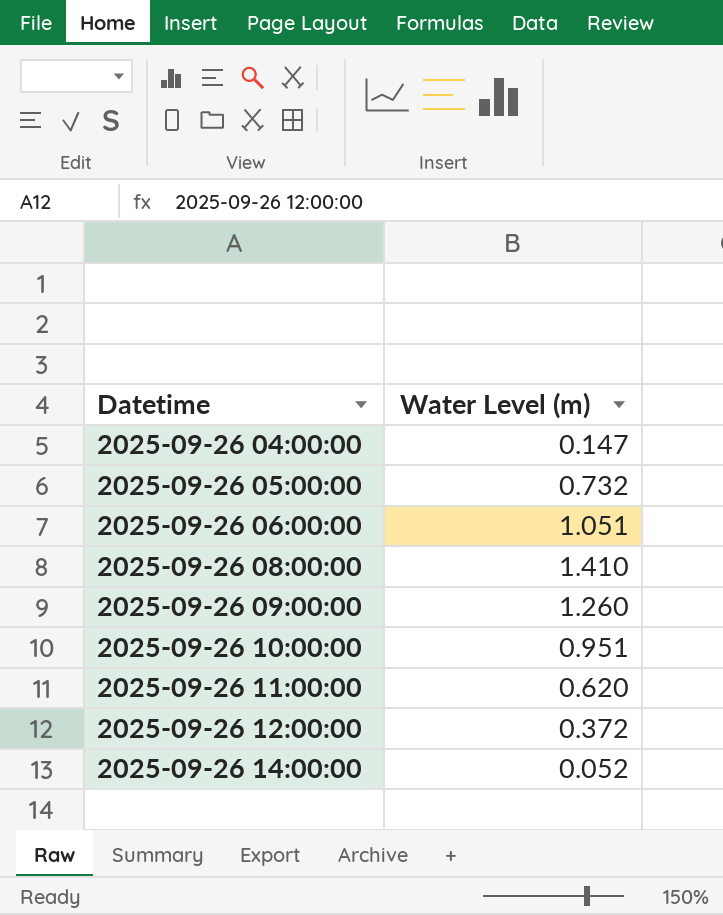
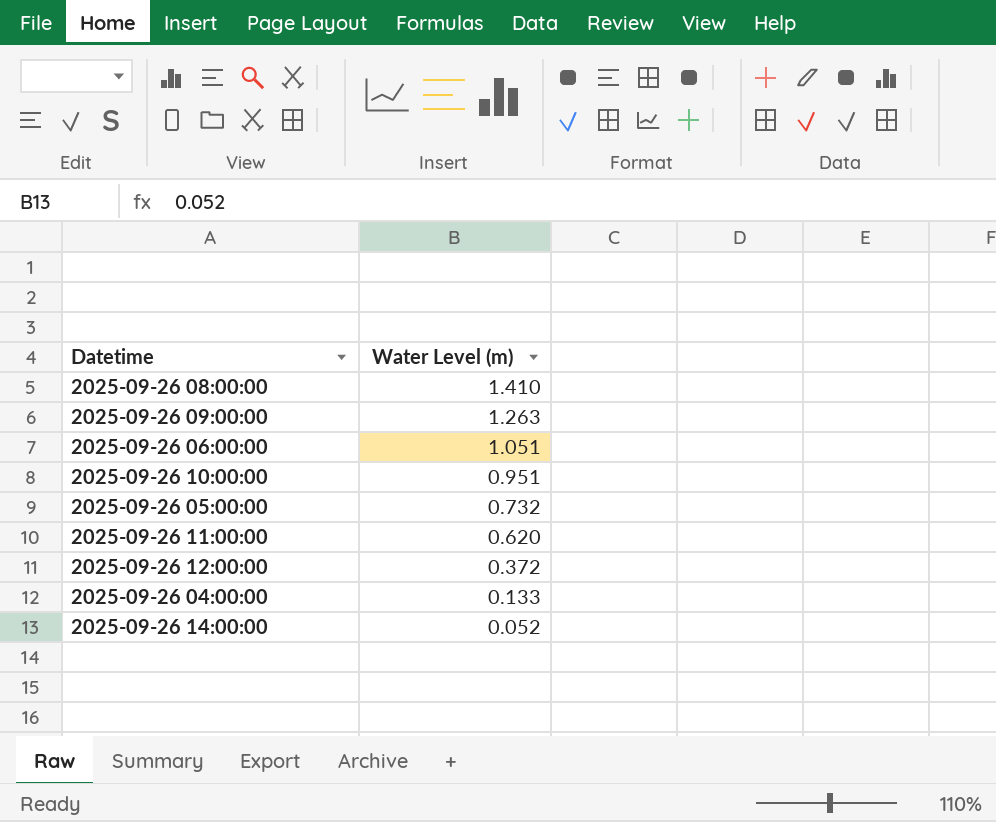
row order: Datetime ascending -> Water Level (m) descending
2025-09-26 09:00:00 | Water Level (m): 1.260 -> 1.263
2025-09-26 04:00:00 | Water Level (m): 0.147 -> 0.133

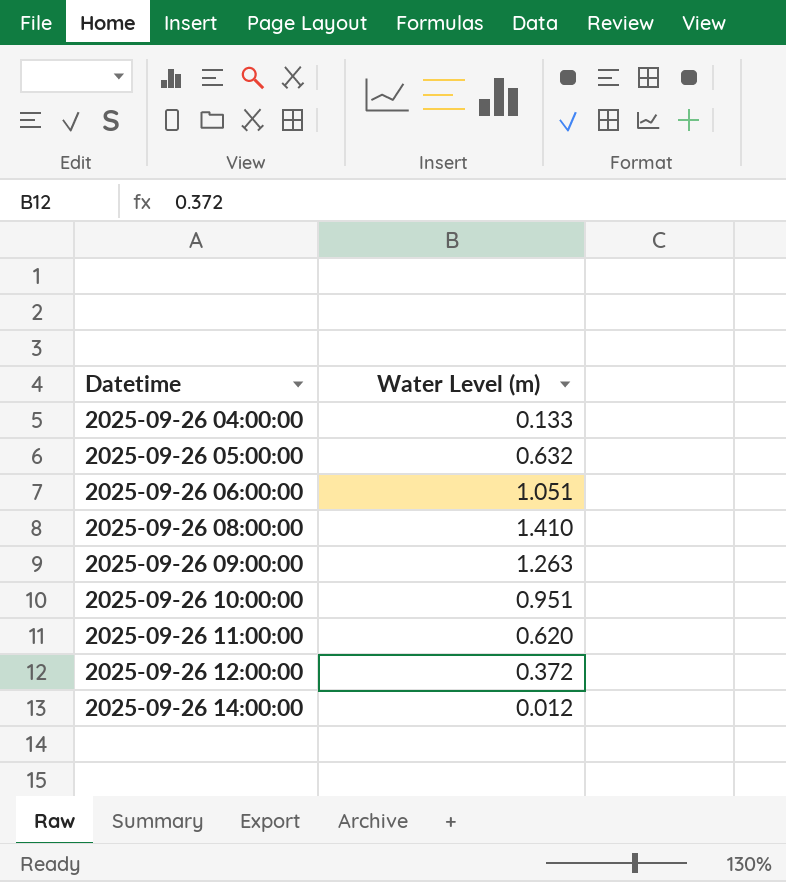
row order: Water Level (m) descending -> Datetime ascending
2025-09-26 05:00:00 | Water Level (m): 0.732 -> 0.632
2025-09-26 14:00:00 | Water Level (m): 0.052 -> 0.012

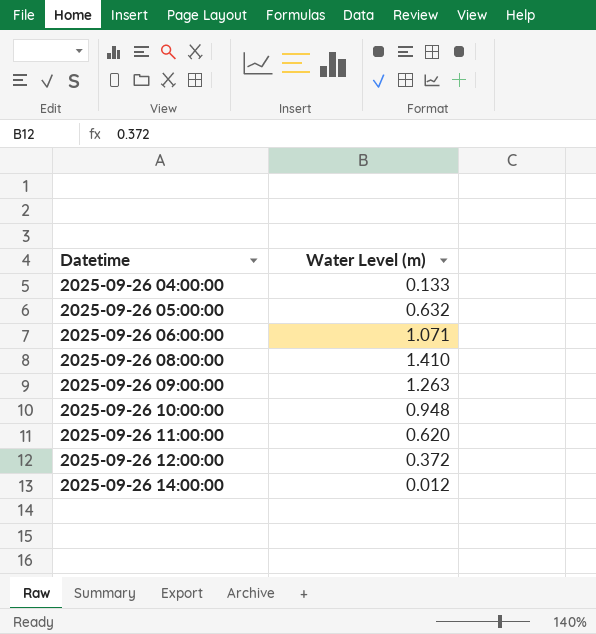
2025-09-26 06:00:00 | Water Level (m): 1.051 -> 1.071
2025-09-26 10:00:00 | Water Level (m): 0.951 -> 0.948

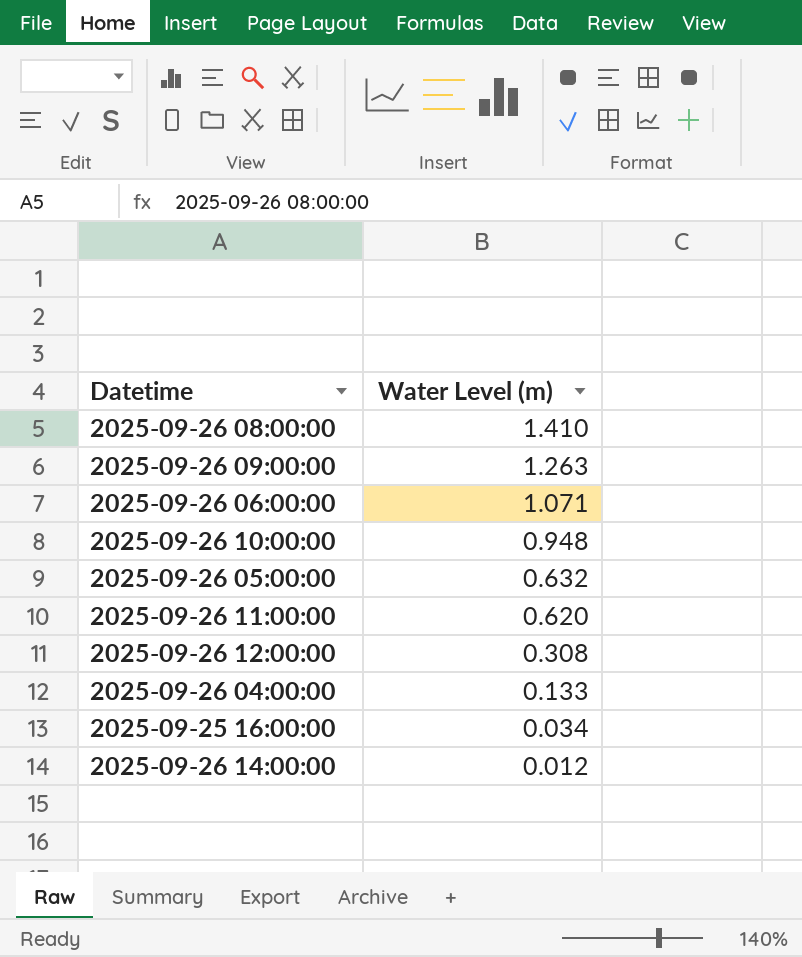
row order: Datetime ascending -> Water Level (m) descending
2025-09-26 12:00:00 | Water Level (m): 0.372 -> 0.308
row 2025-09-25 16:00:00: none -> 0.034

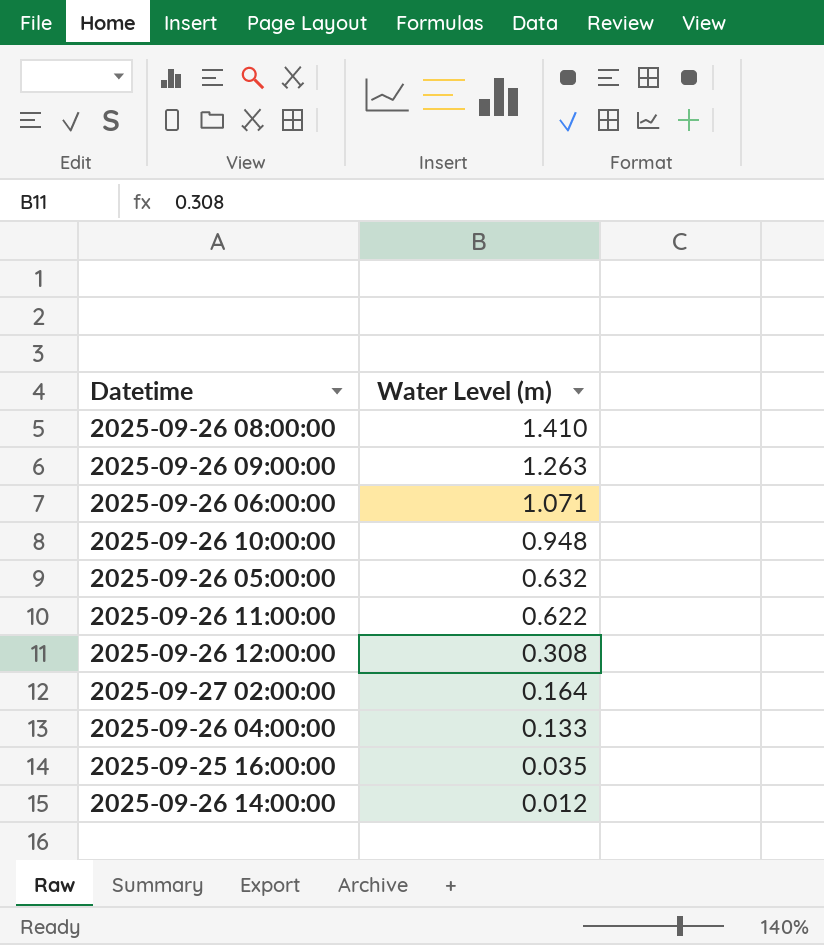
2025-09-26 11:00:00 | Water Level (m): 0.620 -> 0.622
row 2025-09-27 02:00:00: none -> 0.164
2025-09-25 16:00:00 | Water Level (m): 0.034 -> 0.035

